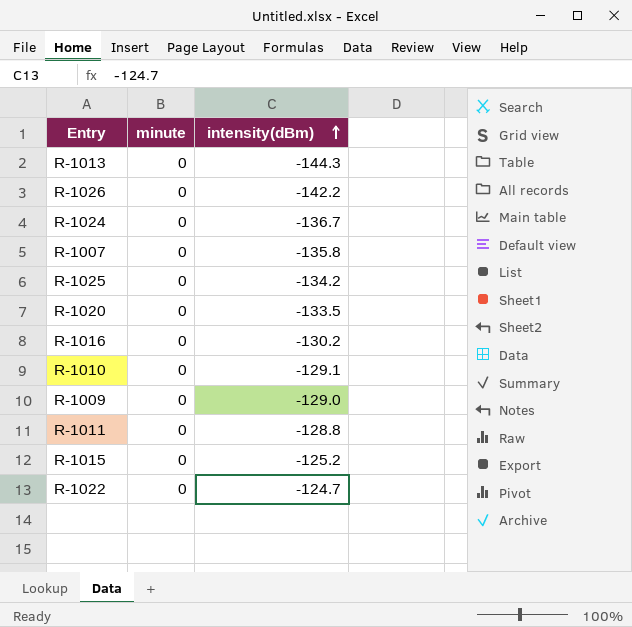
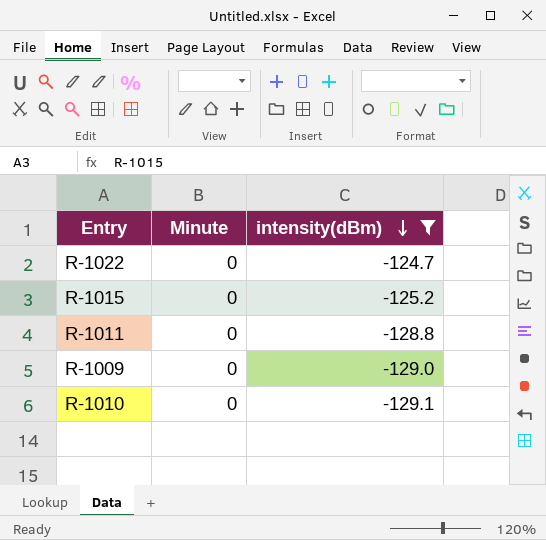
filter: none -> intensity(dBm) >= -129.1
row order: intensity(dBm) ascending -> intensity(dBm) descending
column name: minute -> Minute

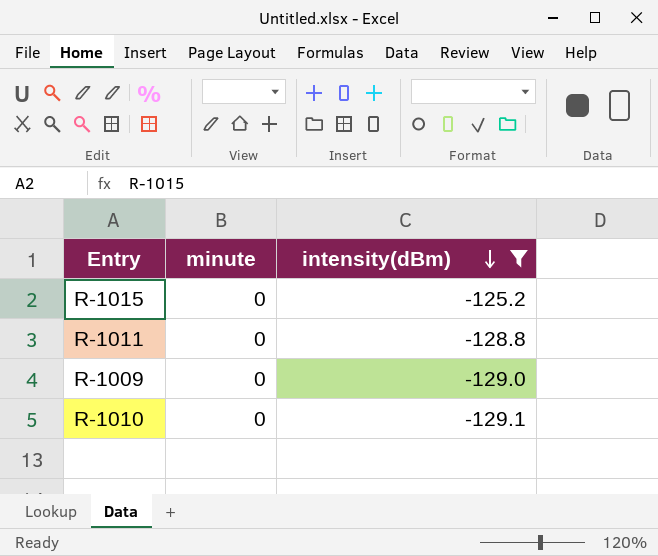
column name: Minute -> minute
row R-1022: 0 | -124.7 -> none

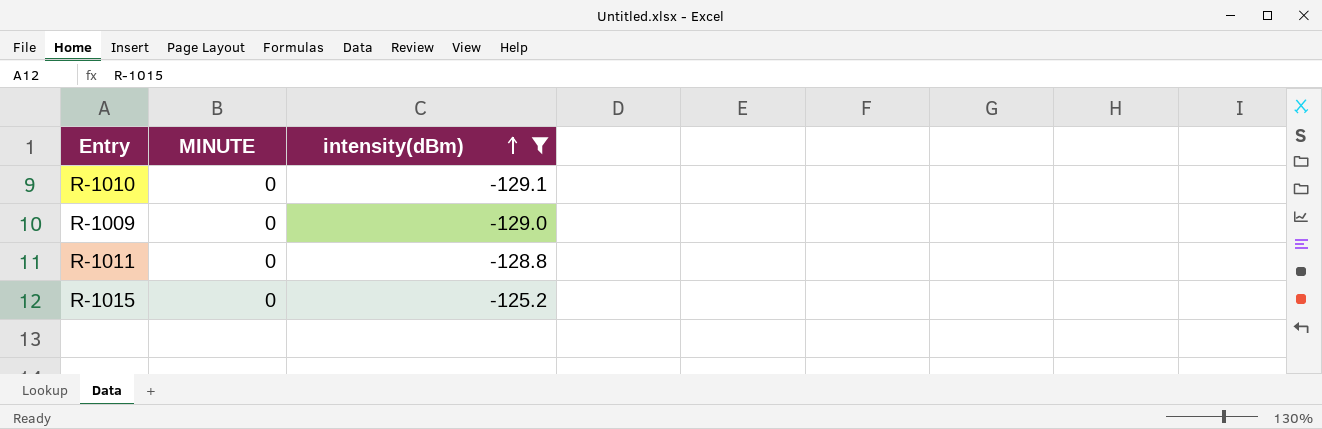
row order: intensity(dBm) descending -> intensity(dBm) ascending
column name: minute -> MINUTE

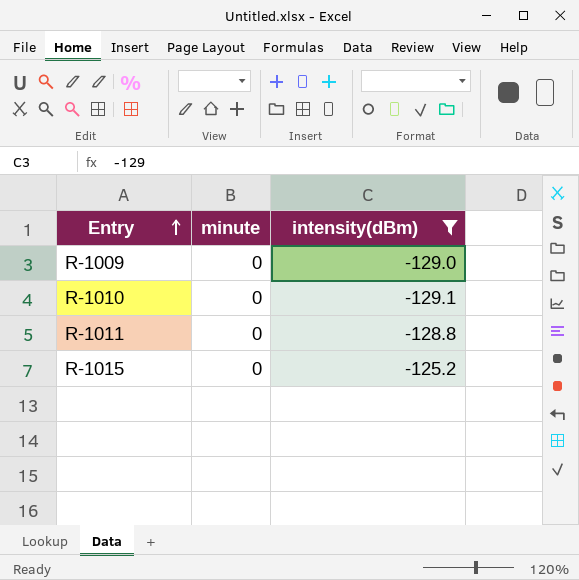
row order: intensity(dBm) ascending -> Entry ascending
column name: MINUTE -> minute

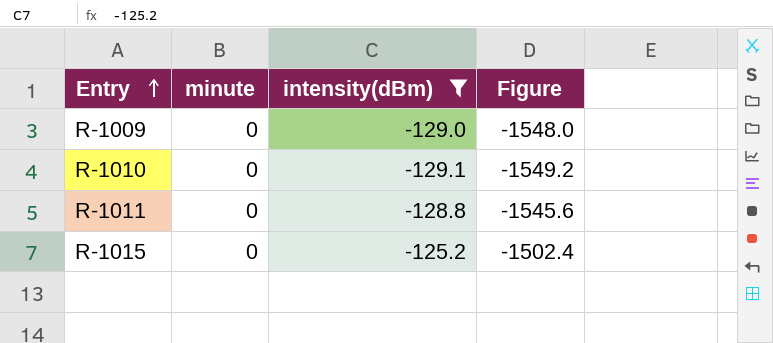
column Figure | formula: none -> [intensity(dBm)] * 12

